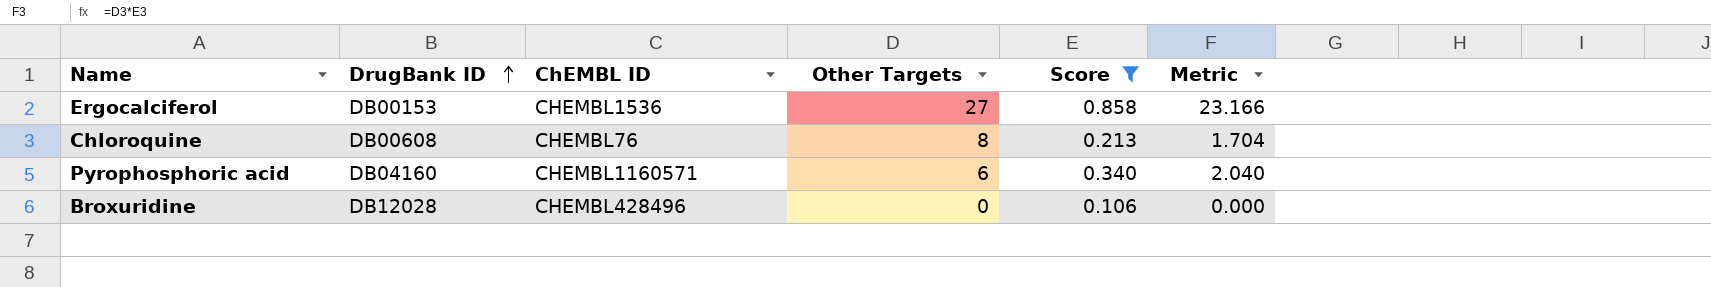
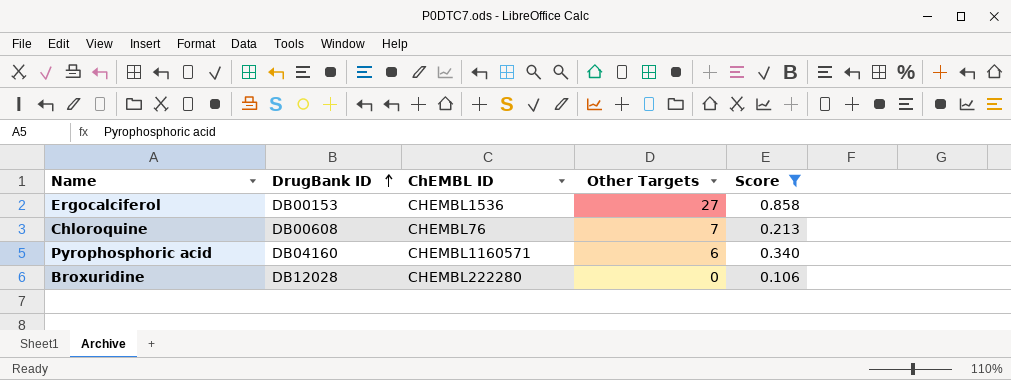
column Metric | formula: [Other Targets] * [Score] -> none
Chloroquine | Other Targets: 8 -> 7
Broxuridine | ChEMBL ID: CHEMBL428496 -> CHEMBL222280

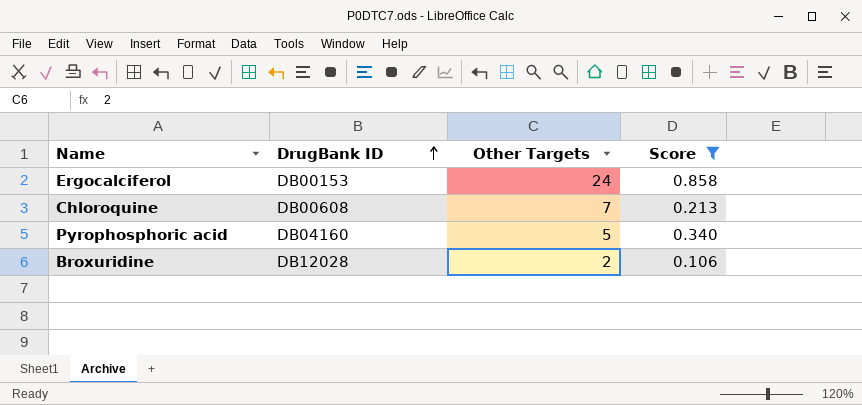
column ChEMBL ID | position: 3 -> none
Ergocalciferol | Other Targets: 27 -> 24
Pyrophosphoric acid | Other Targets: 6 -> 5
Broxuridine | Other Targets: 0 -> 2

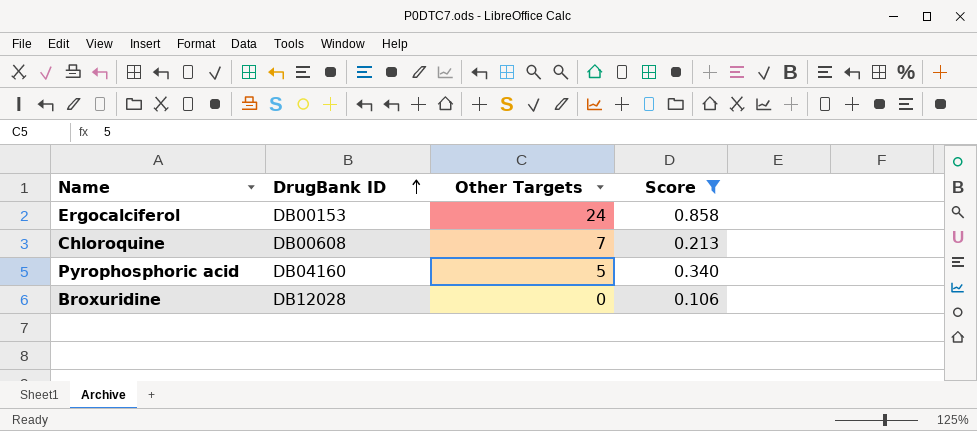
Broxuridine | Other Targets: 2 -> 0

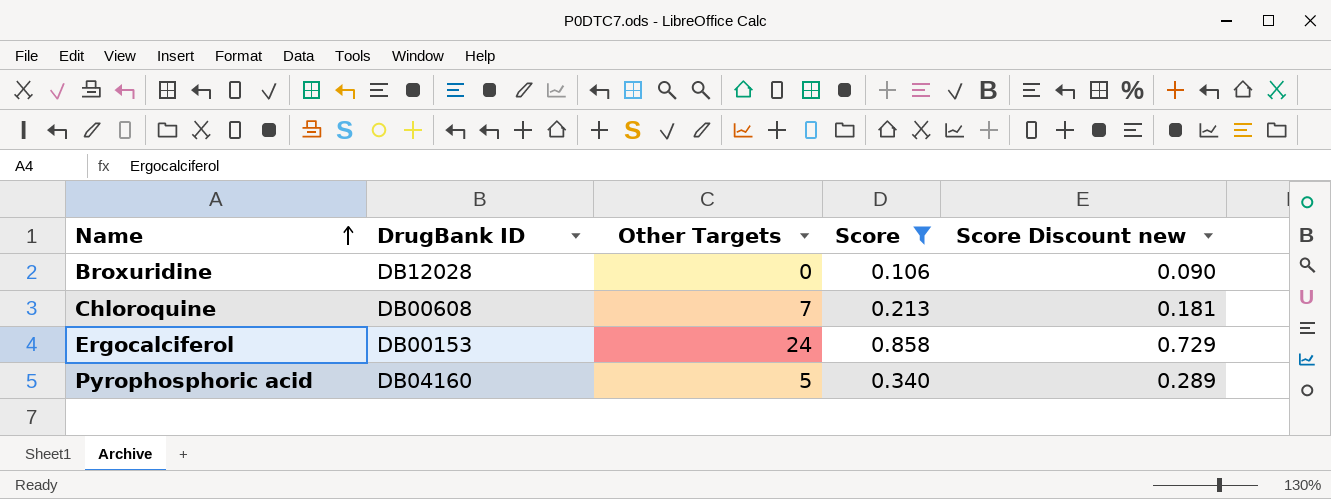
row order: DrugBank ID ascending -> Name ascending
column Score Discount new | formula: none -> [Score] * 0.85

